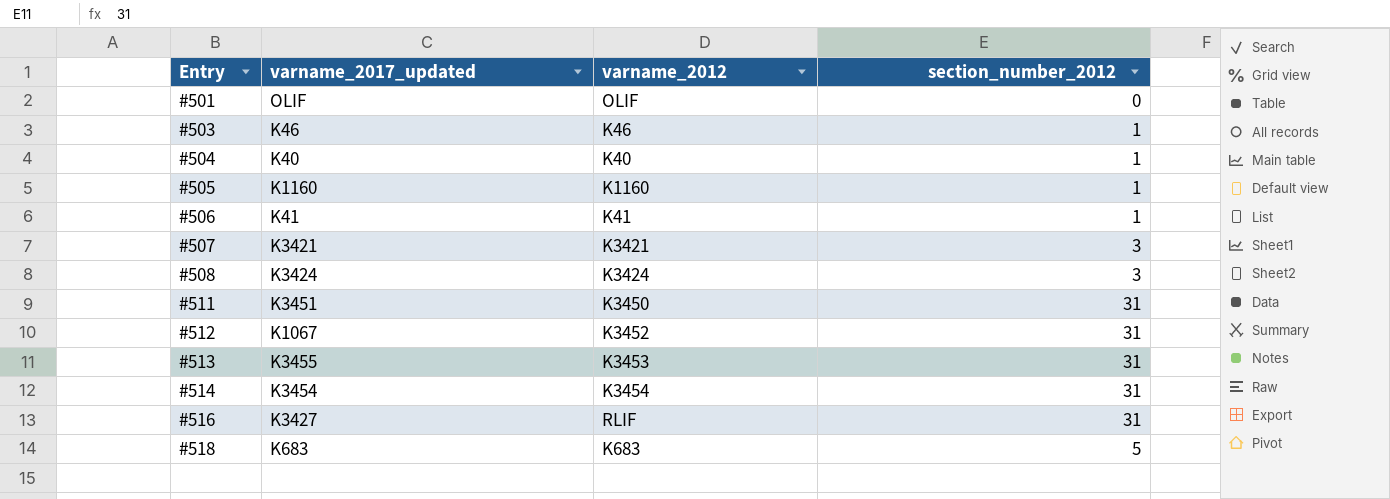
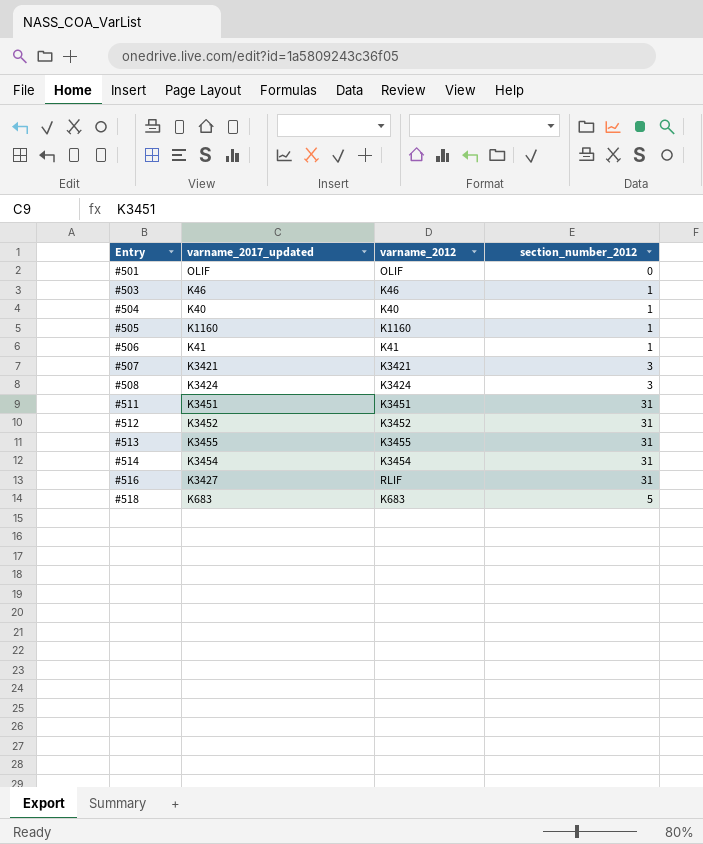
#511 | varname_2012: K3450 -> K3451
#512 | varname_2017_updated: K1067 -> K3452
#513 | varname_2012: K3453 -> K3455

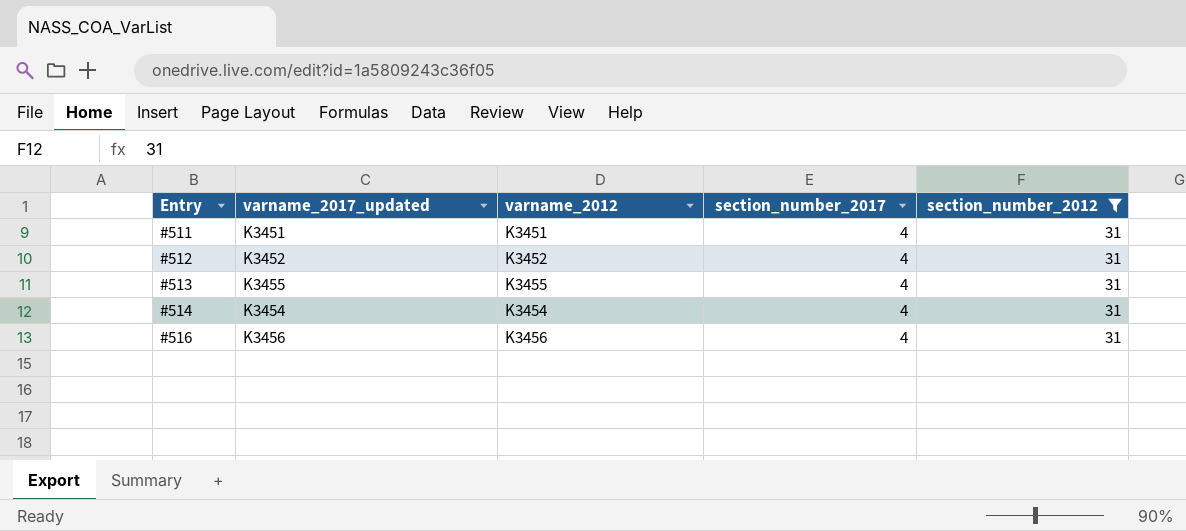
filter: none -> section_number_2012 = 31
column section_number_2017 | position: none -> 4
#516 | varname_2017_updated: K3427 -> K3456
#516 | varname_2012: RLIF -> K3456

